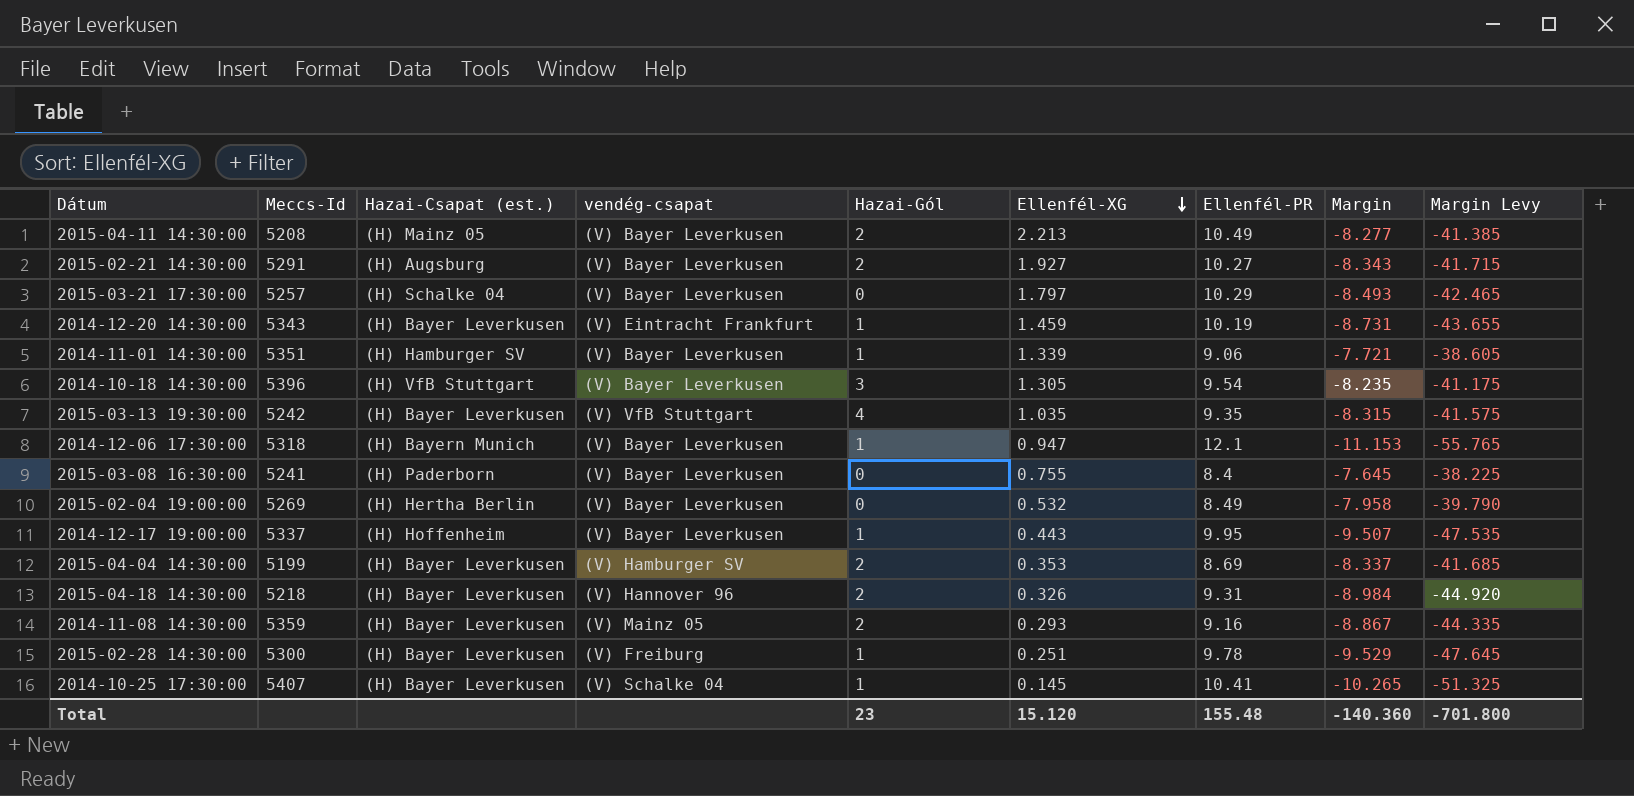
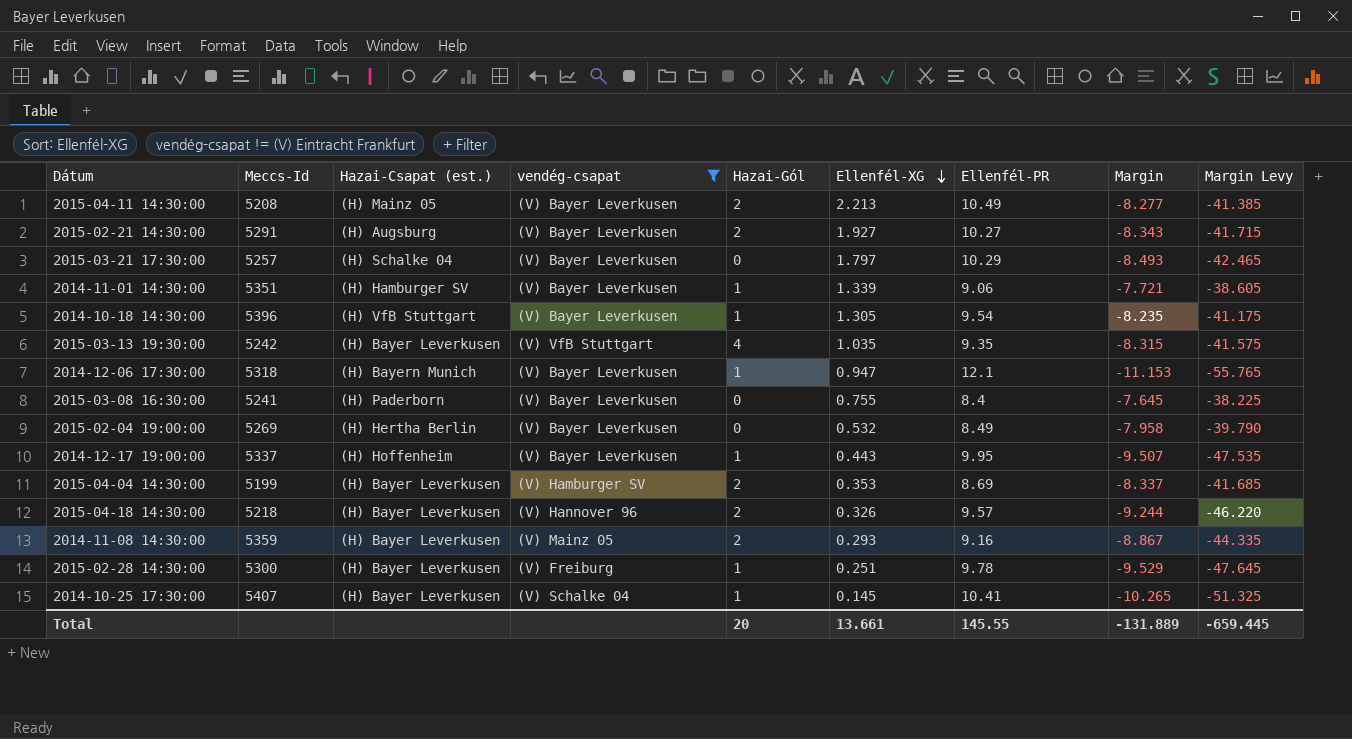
filter: none -> vendég-csapat != (V) Eintracht Frankfurt
2014-10-18 14:30:00 | Hazai-Gól: 3 -> 1
2015-04-18 14:30:00 | Ellenfél-PR: 9.31 -> 9.57
2015-04-18 14:30:00 | Margin: -8.984 -> -9.244
2015-04-18 14:30:00 | Margin Levy: -44.920 -> -46.220
Total | Hazai-Gól: 23 -> 20
Total | Ellenfél-XG: 15.120 -> 13.661
Total | Ellenfél-PR: 155.48 -> 145.55
Total | Margin: -140.360 -> -131.889
Total | Margin Levy: -701.800 -> -659.445

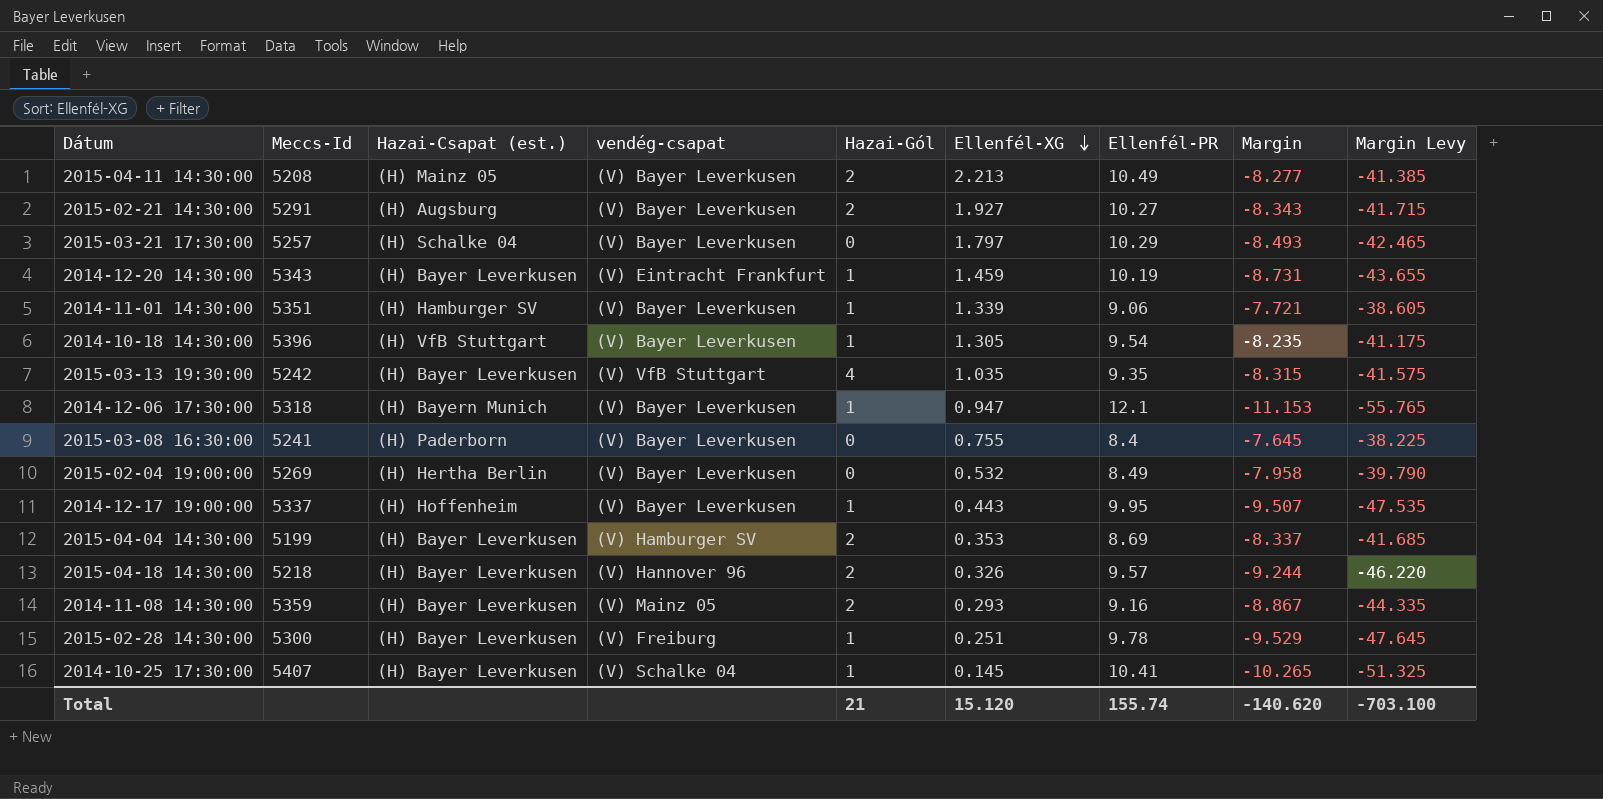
filter: vendég-csapat != (V) Eintracht Frankfurt -> none
Total | Hazai-Gól: 20 -> 21
Total | Ellenfél-XG: 13.661 -> 15.120
Total | Ellenfél-PR: 145.55 -> 155.74
Total | Margin: -131.889 -> -140.620
Total | Margin Levy: -659.445 -> -703.100

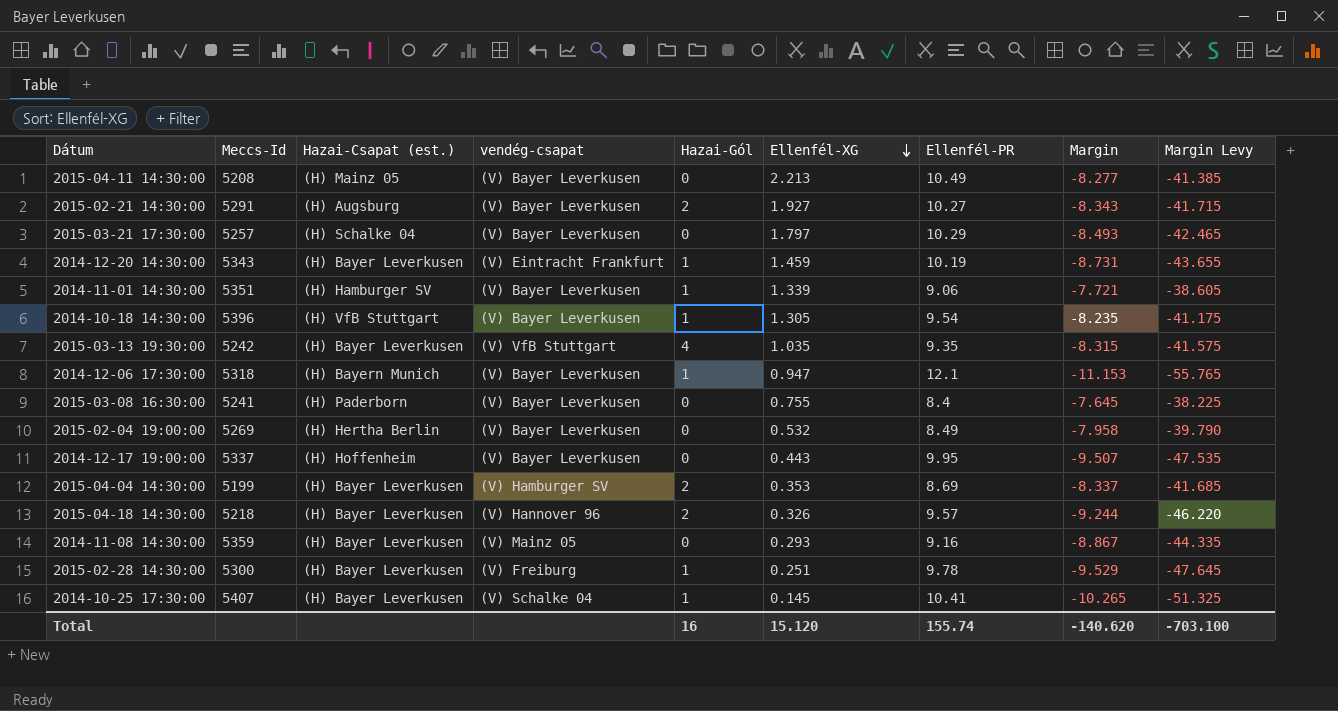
2015-04-11 14:30:00 | Hazai-Gól: 2 -> 0
2014-12-17 19:00:00 | Hazai-Gól: 1 -> 0
2014-11-08 14:30:00 | Hazai-Gól: 2 -> 0
Total | Hazai-Gól: 21 -> 16

